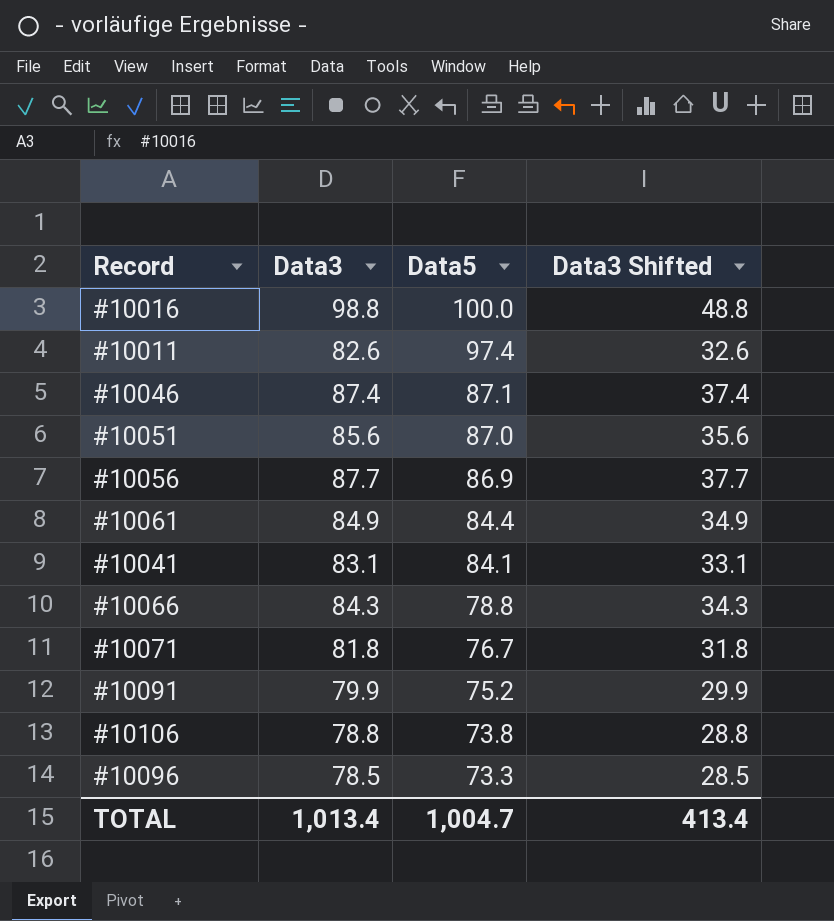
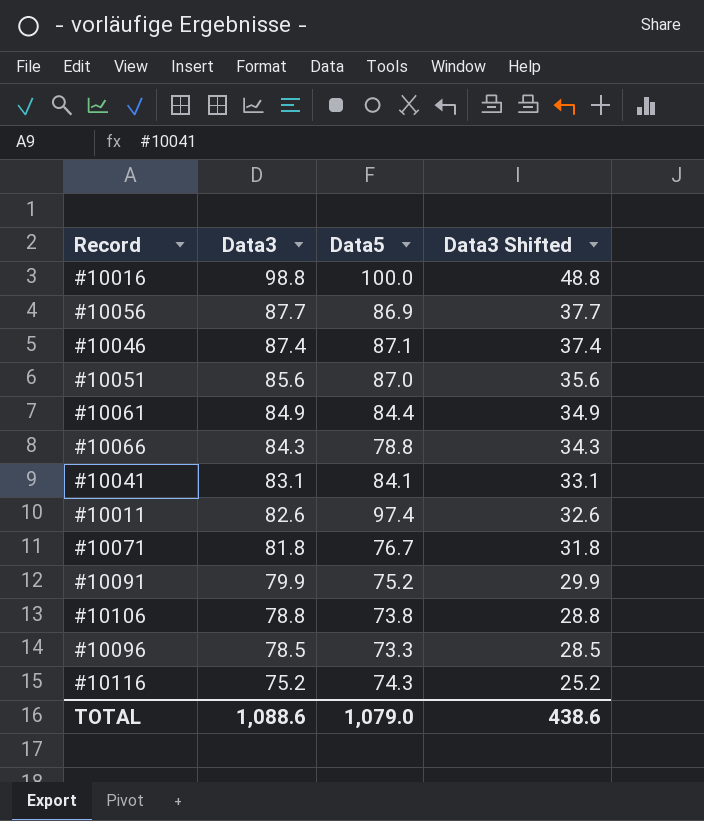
row order: Data5 descending -> Data3 descending
row #10116: none -> 75.2 | 74.3 | 25.2
TOTAL | Data3: 1,013.4 -> 1,088.6
TOTAL | Data5: 1,004.7 -> 1,079.0
TOTAL | Data3 Shifted: 413.4 -> 438.6

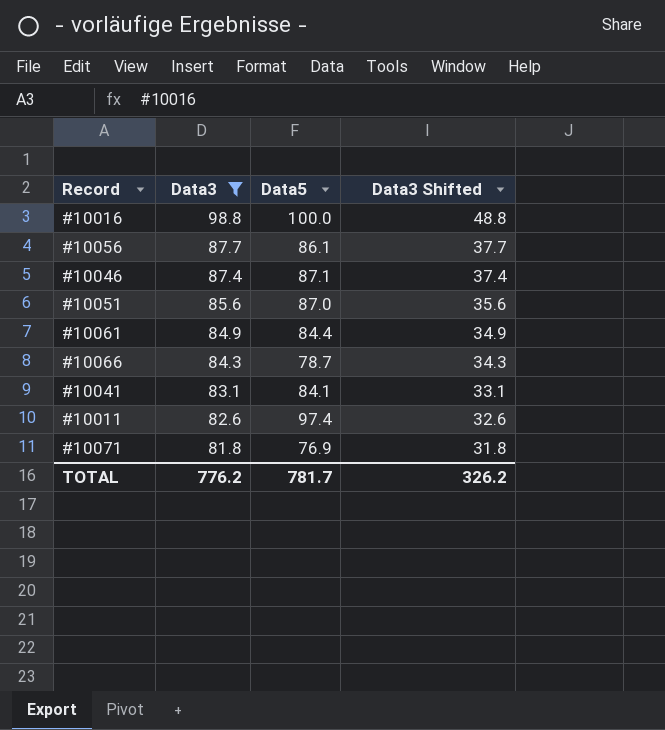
filter: none -> Data3 >= 81.8
#10056 | Data5: 86.9 -> 86.1
#10066 | Data5: 78.8 -> 78.7
#10071 | Data5: 76.7 -> 76.9
TOTAL | Data3: 1,088.6 -> 776.2
TOTAL | Data5: 1,079.0 -> 781.7
TOTAL | Data3 Shifted: 438.6 -> 326.2

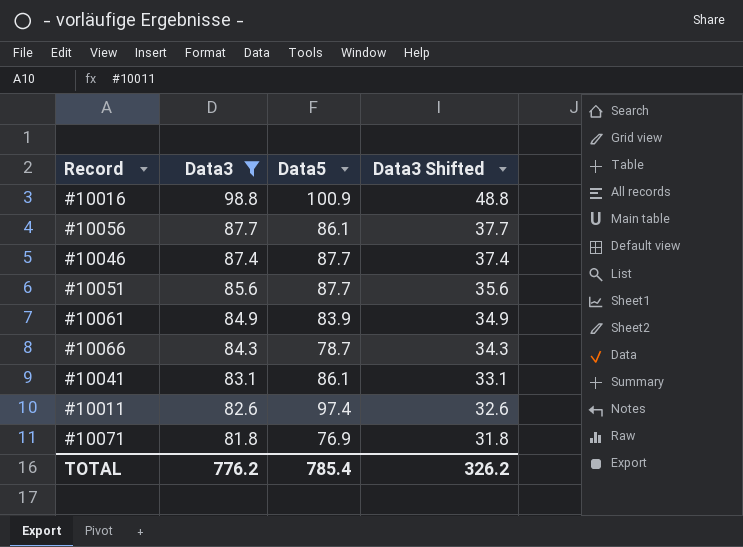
#10016 | Data5: 100.0 -> 100.9
#10046 | Data5: 87.1 -> 87.7
#10051 | Data5: 87.0 -> 87.7
#10061 | Data5: 84.4 -> 83.9
#10041 | Data5: 84.1 -> 86.1
TOTAL | Data5: 781.7 -> 785.4

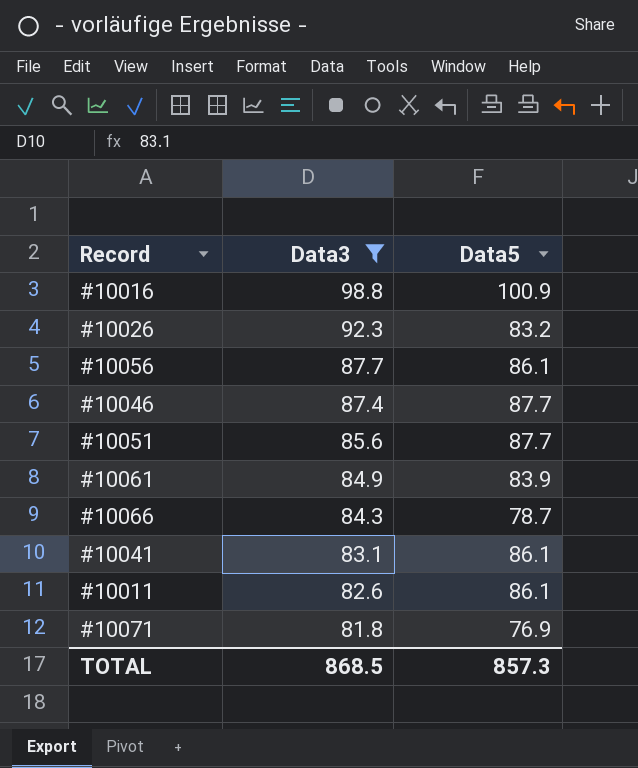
column Data3 Shifted | formula: [Data3] - 50 -> none
row #10026: none -> 92.3 | 83.2
#10011 | Data5: 97.4 -> 86.1
TOTAL | Data3: 776.2 -> 868.5
TOTAL | Data5: 785.4 -> 857.3

